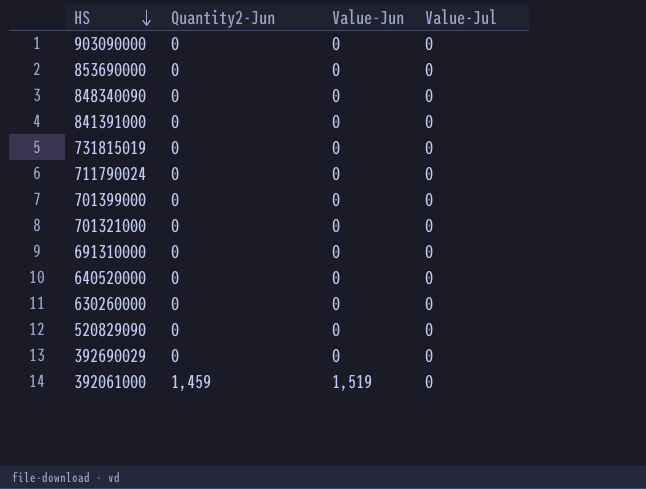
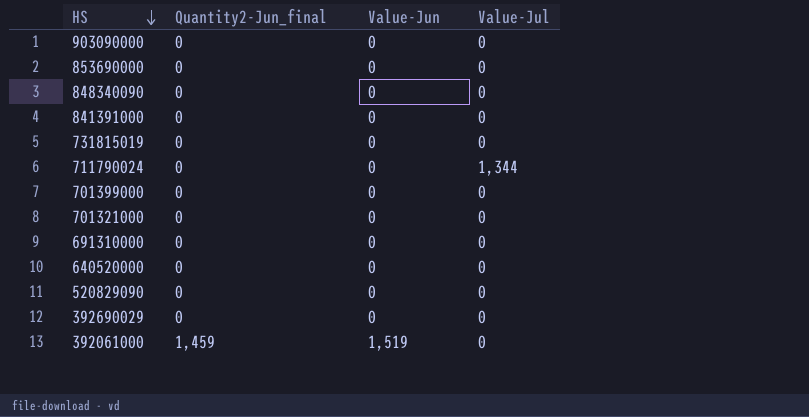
column name: Quantity2-Jun -> Quantity2-Jun_final
row 630260000: 0 | 0 | 0 -> none
711790024 | Value-Jul: 0 -> 1,344

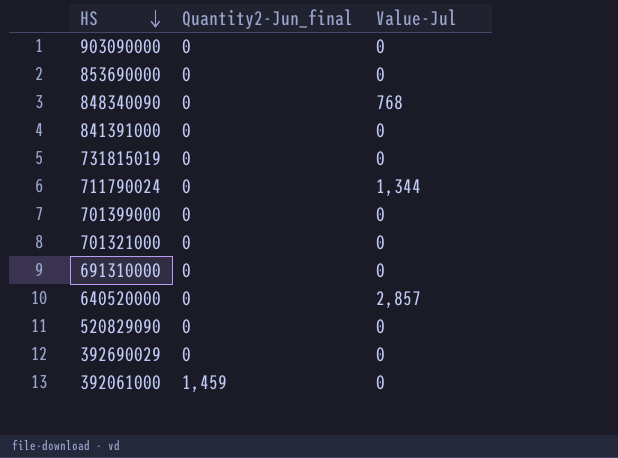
column Value-Jun | position: 3 -> none
848340090 | Value-Jul: 0 -> 768
640520000 | Value-Jul: 0 -> 2,857

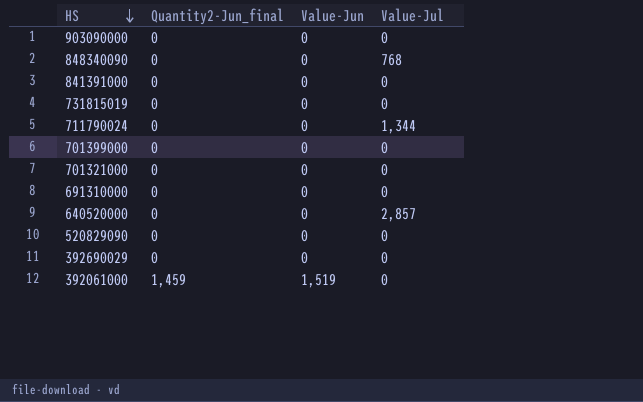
column Value-Jun | position: none -> 3
row 853690000: 0 | 0 -> none

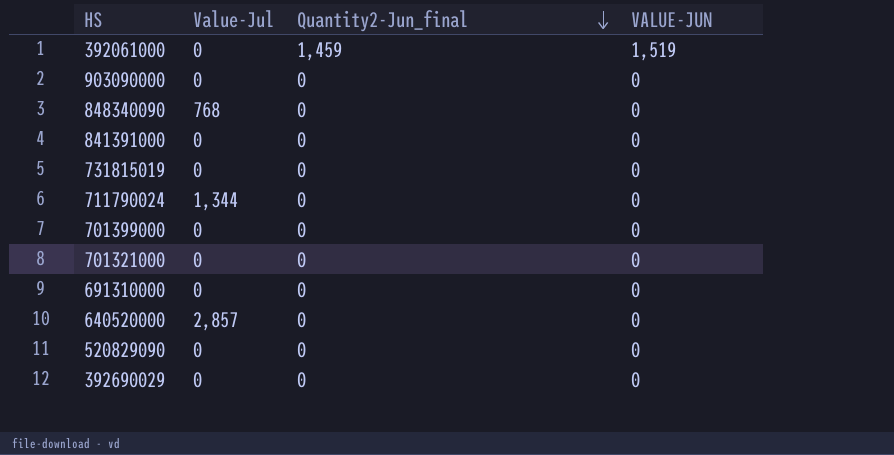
row order: HS descending -> Quantity2-Jun_final descending
column Value-Jul | position: 4 -> 2
column name: Value-Jun -> VALUE-JUN

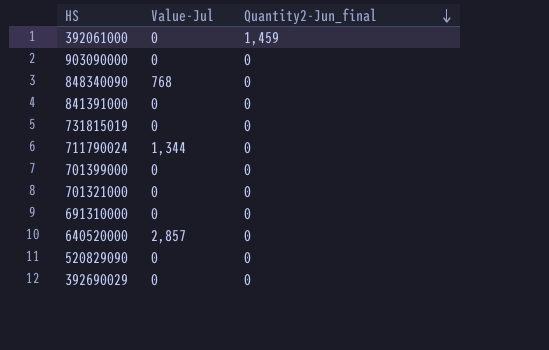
column VALUE-JUN | position: 4 -> none

